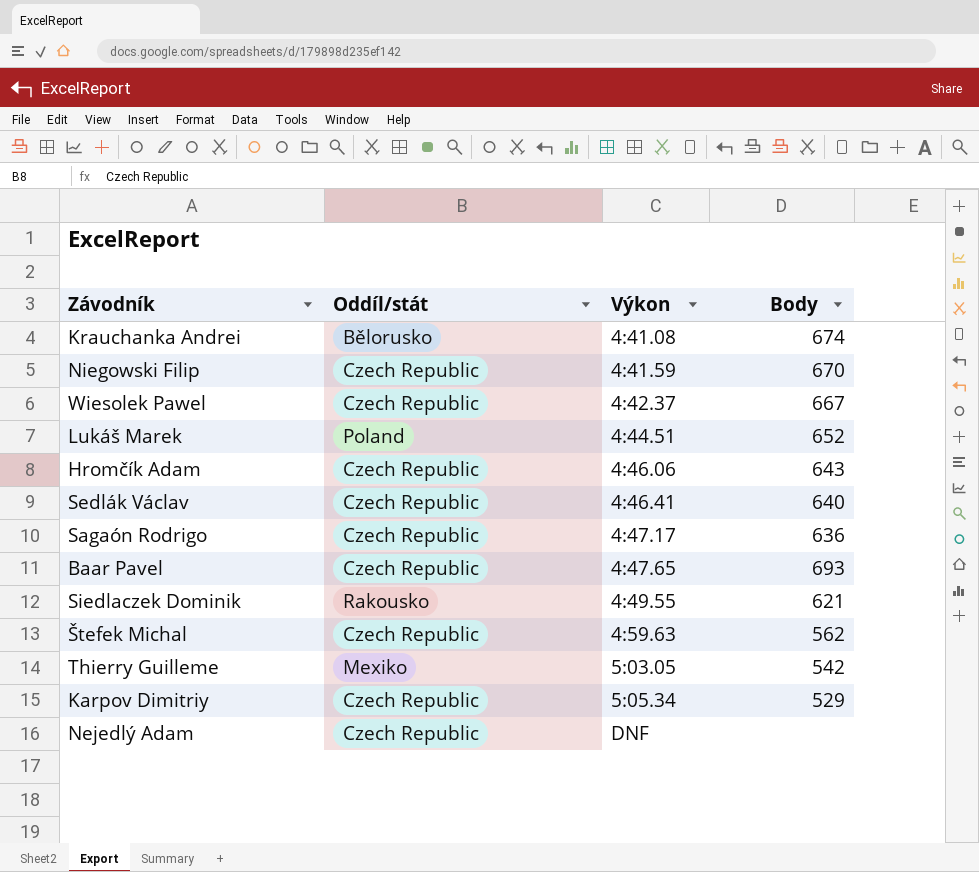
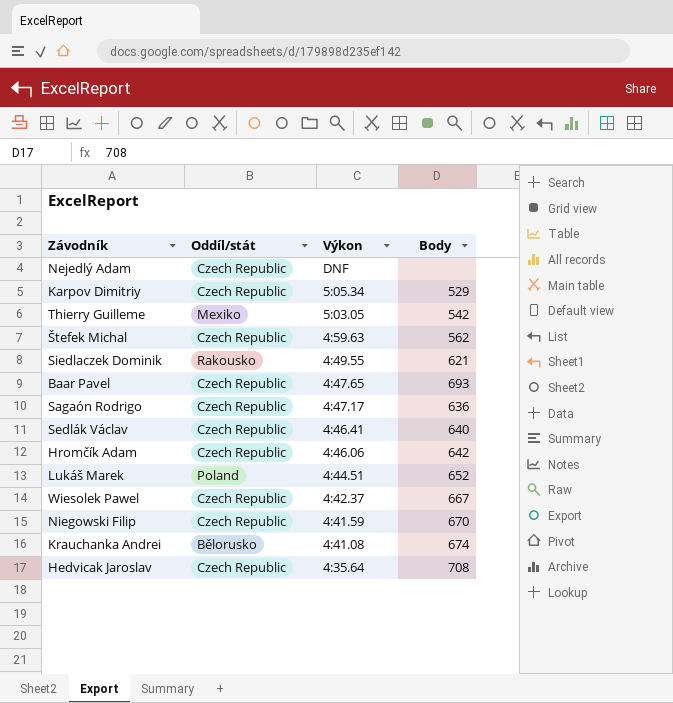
row order: Výkon ascending -> Výkon descending
Hromčík Adam | Body: 643 -> 642
row Hedvicak Jaroslav: none -> Czech Republic | 4:35.64 | 708

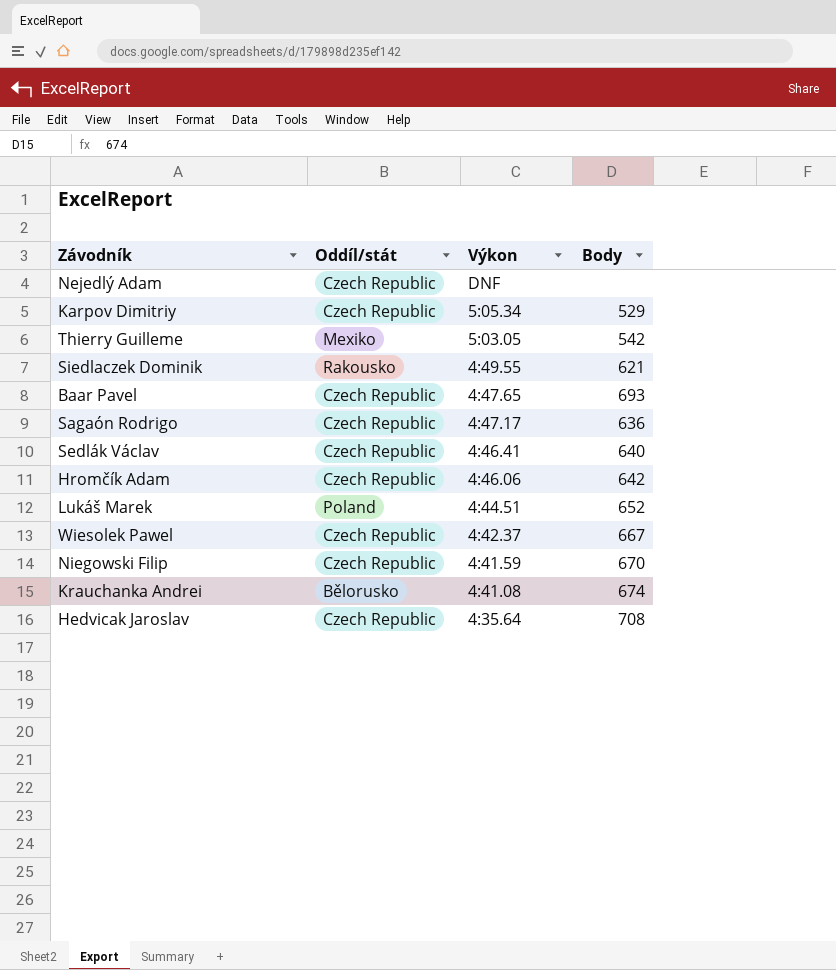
row Štefek Michal: Czech Republic | 4:59.63 | 562 -> none

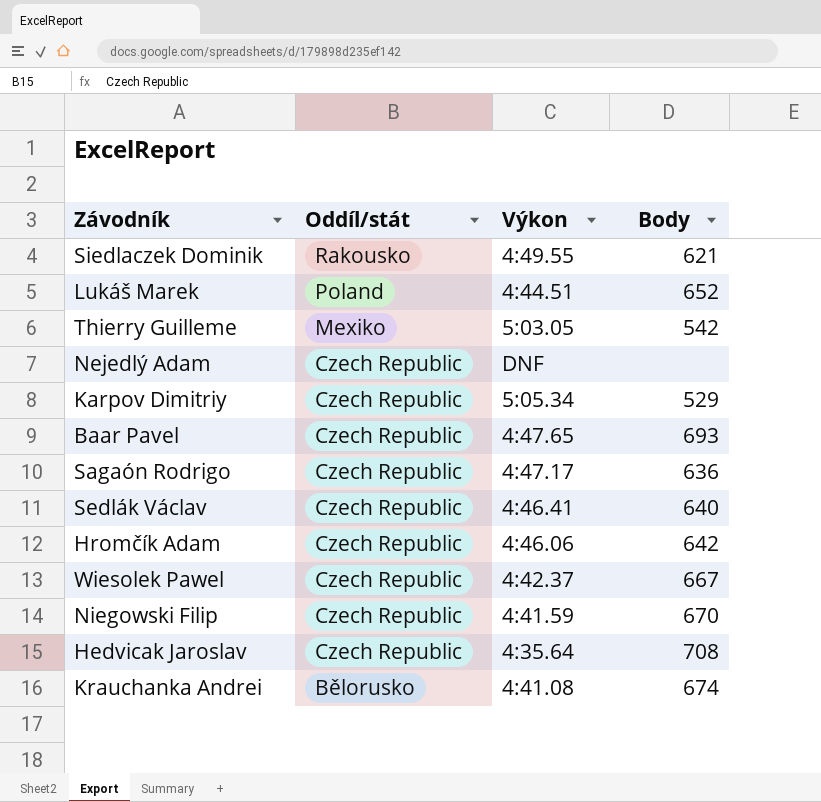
row order: Výkon descending -> Oddíl/stát descending

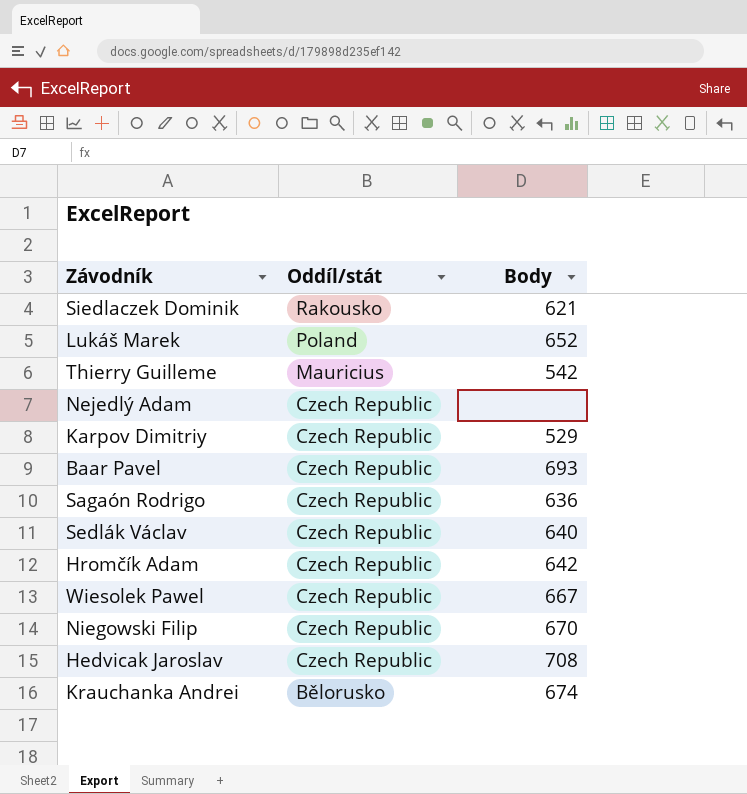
column Výkon | position: 3 -> none
Thierry Guilleme | Oddíl/stát: Mexiko -> Mauricius

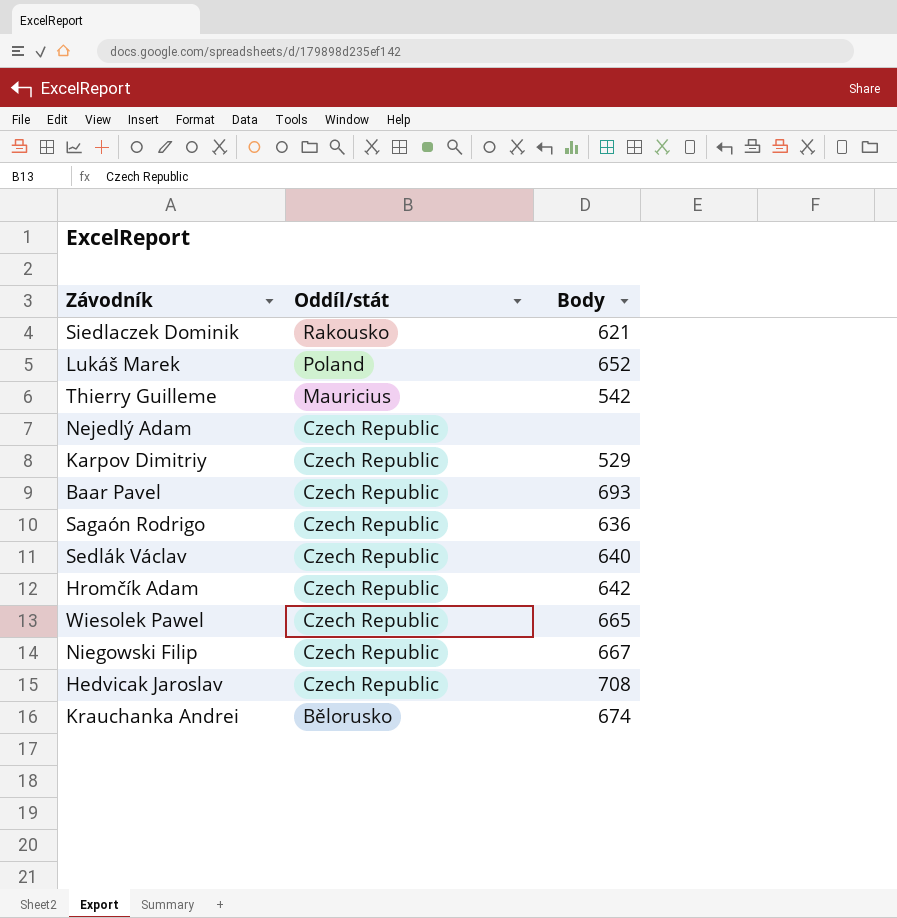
Wiesolek Pawel | Body: 667 -> 665
Niegowski Filip | Body: 670 -> 667

